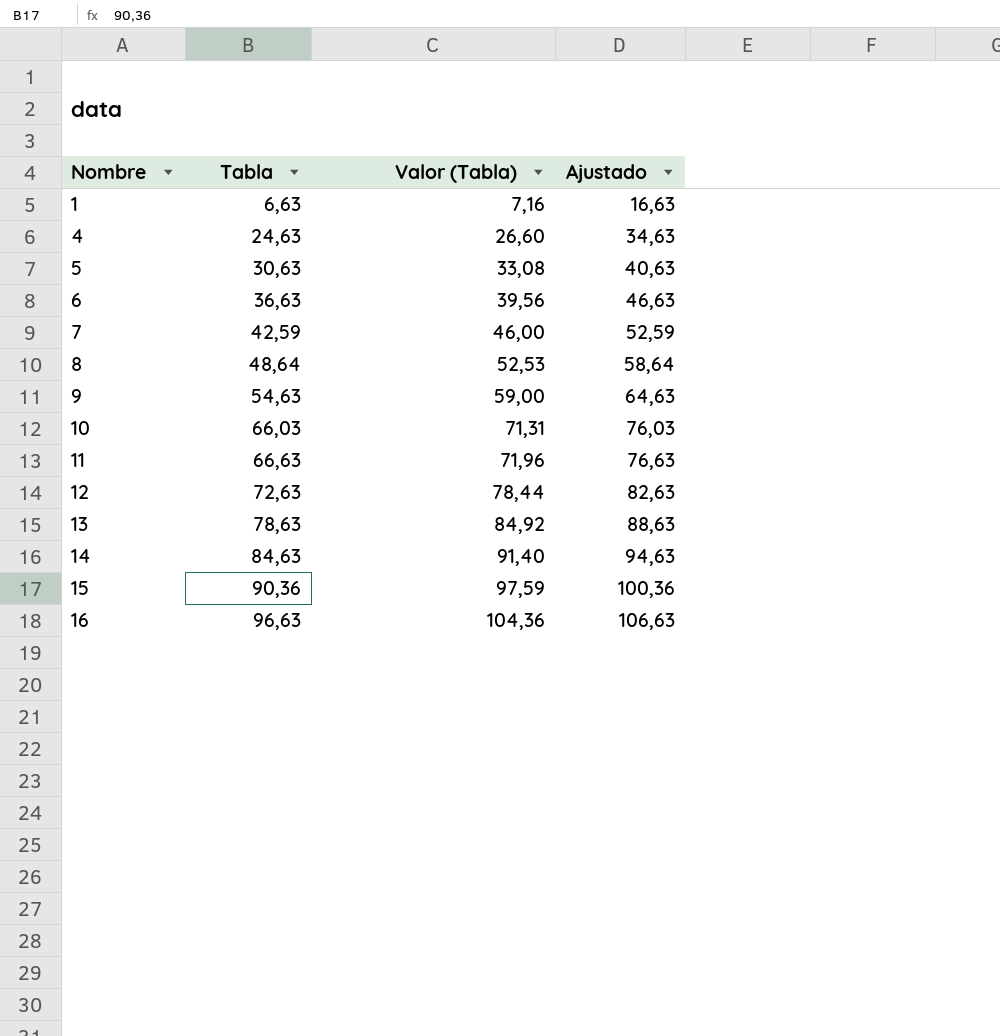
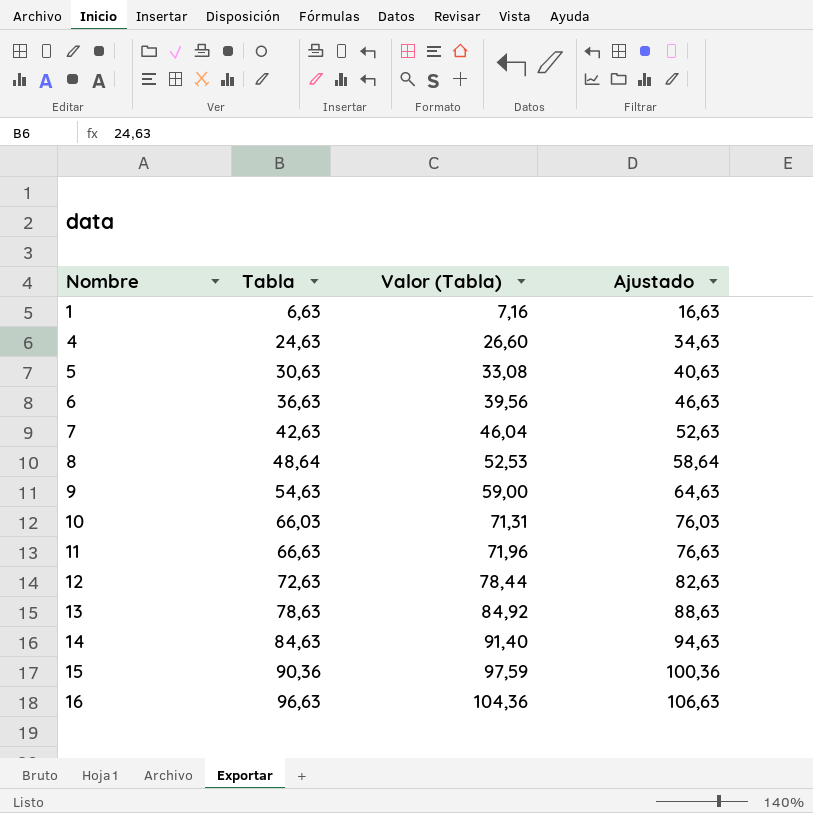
7 | Tabla: 42,59 -> 42,63
7 | Valor (Tabla): 46,00 -> 46,04
7 | Ajustado: 52,59 -> 52,63

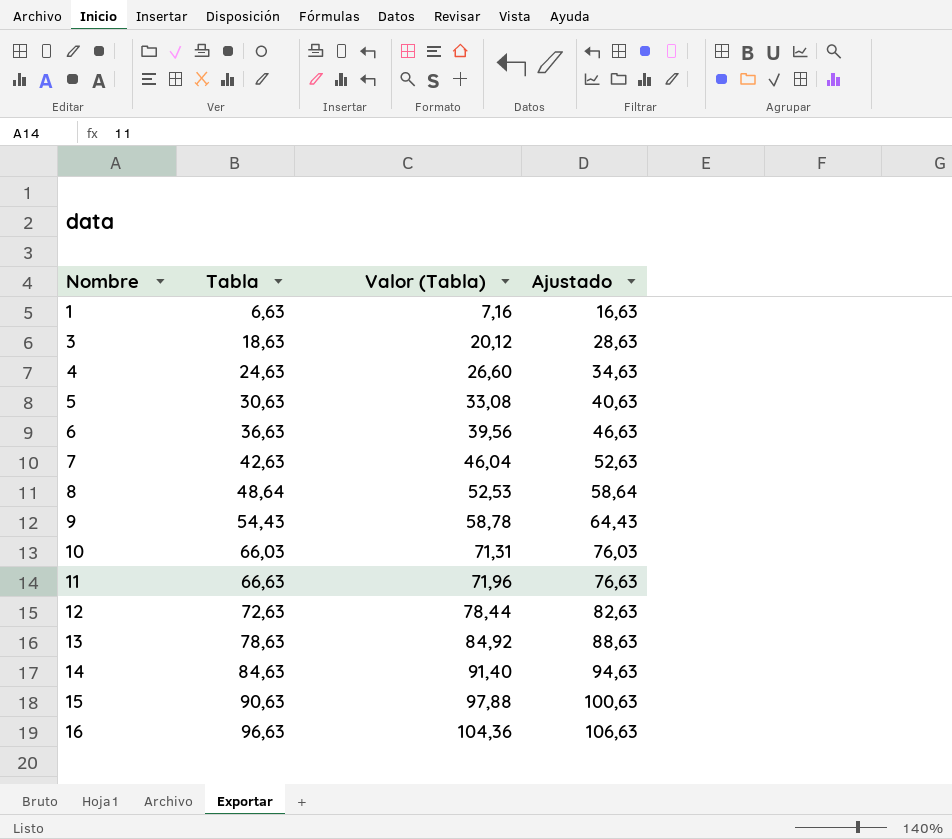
row 3: none -> 18,63 | 20,12 | 28,63
9 | Tabla: 54,63 -> 54,43
9 | Valor (Tabla): 59,00 -> 58,78
9 | Ajustado: 64,63 -> 64,43
15 | Tabla: 90,36 -> 90,63
15 | Valor (Tabla): 97,59 -> 97,88
15 | Ajustado: 100,36 -> 100,63

